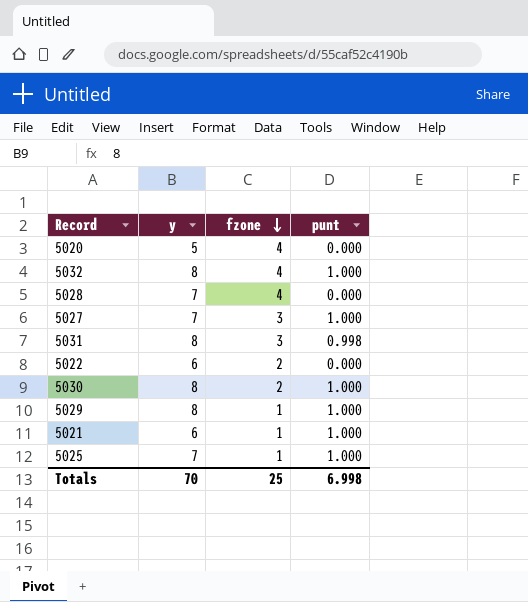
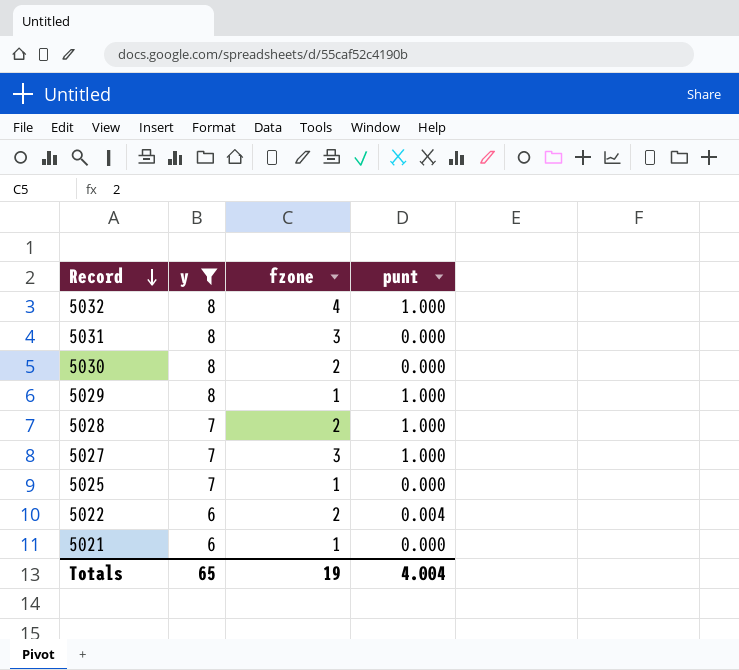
filter: none -> y != 5
row order: fzone descending -> Record descending
5031 | punt: 0.998 -> 0.000
5030 | punt: 1.000 -> 0.000
5028 | fzone: 4 -> 2
5028 | punt: 0.000 -> 1.000
5025 | punt: 1.000 -> 0.000
5022 | punt: 0.000 -> 0.004
5021 | punt: 1.000 -> 0.000
Totals | y: 70 -> 65
Totals | fzone: 25 -> 19
Totals | punt: 6.998 -> 4.004

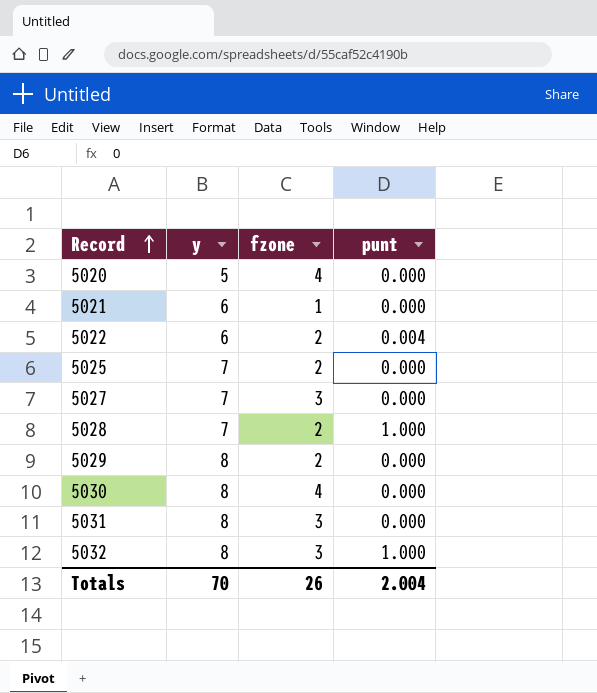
filter: y != 5 -> none
row order: Record descending -> Record ascending
5025 | fzone: 1 -> 2
5027 | punt: 1.000 -> 0.000
5029 | fzone: 1 -> 2
5029 | punt: 1.000 -> 0.000
5030 | fzone: 2 -> 4
5032 | fzone: 4 -> 3
Totals | y: 65 -> 70
Totals | fzone: 19 -> 26
Totals | punt: 4.004 -> 2.004

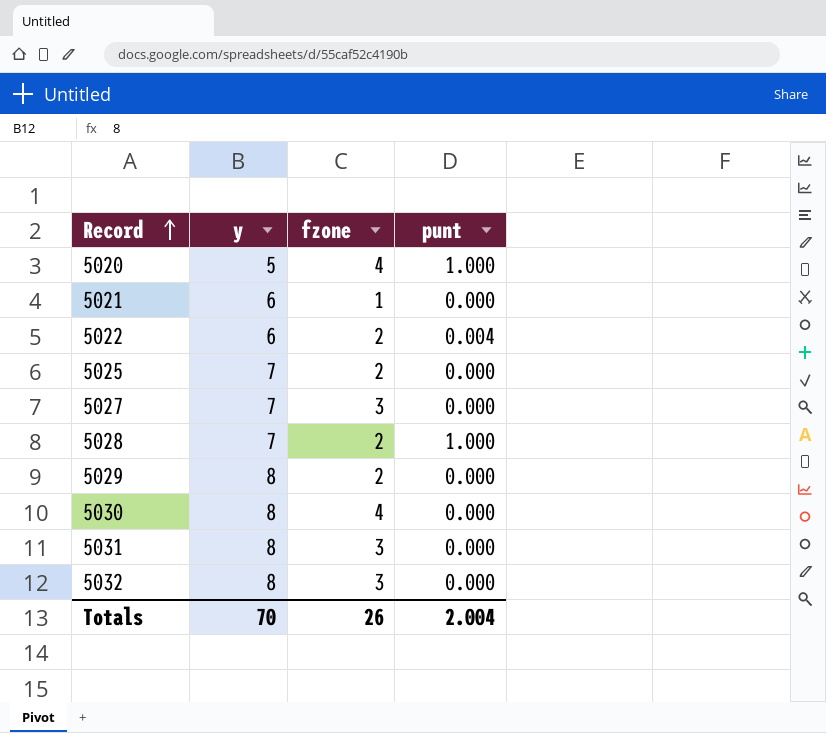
5020 | punt: 0.000 -> 1.000
5032 | punt: 1.000 -> 0.000

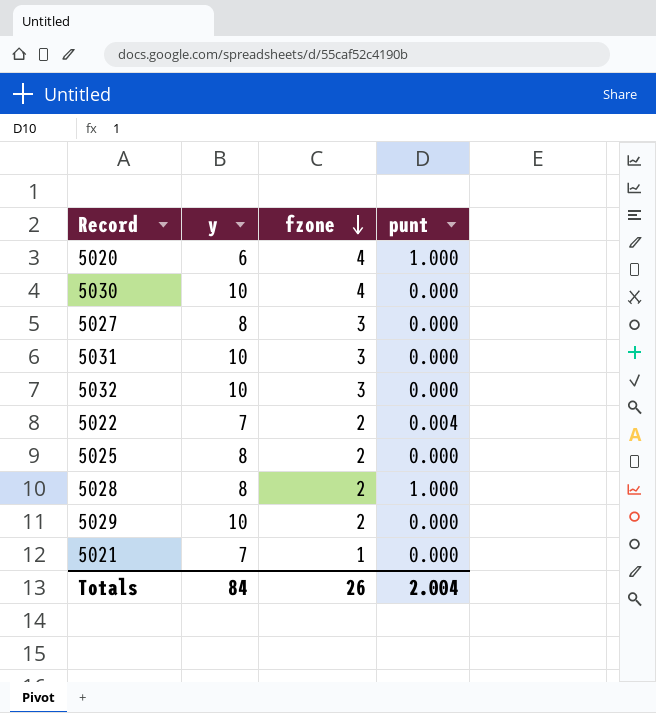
row order: Record ascending -> fzone descending
5020 | y: 5 -> 6
5030 | y: 8 -> 10
5027 | y: 7 -> 8
5031 | y: 8 -> 10
5032 | y: 8 -> 10
5022 | y: 6 -> 7
5025 | y: 7 -> 8
5028 | y: 7 -> 8
5029 | y: 8 -> 10
5021 | y: 6 -> 7
Totals | y: 70 -> 84

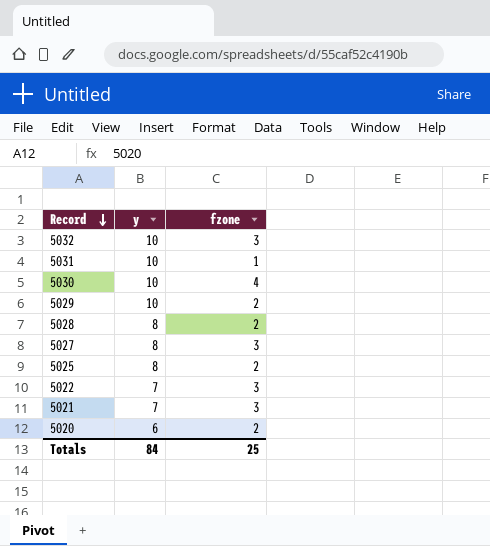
row order: fzone descending -> Record descending
column punt | position: 4 -> none
5031 | fzone: 3 -> 1
5022 | fzone: 2 -> 3
5021 | fzone: 1 -> 3
5020 | fzone: 4 -> 2
Totals | fzone: 26 -> 25

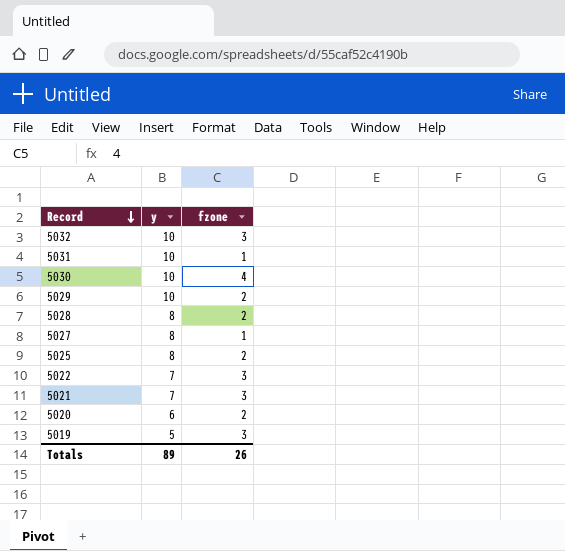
5027 | fzone: 3 -> 1
row 5019: none -> 5 | 3
Totals | y: 84 -> 89
Totals | fzone: 25 -> 26

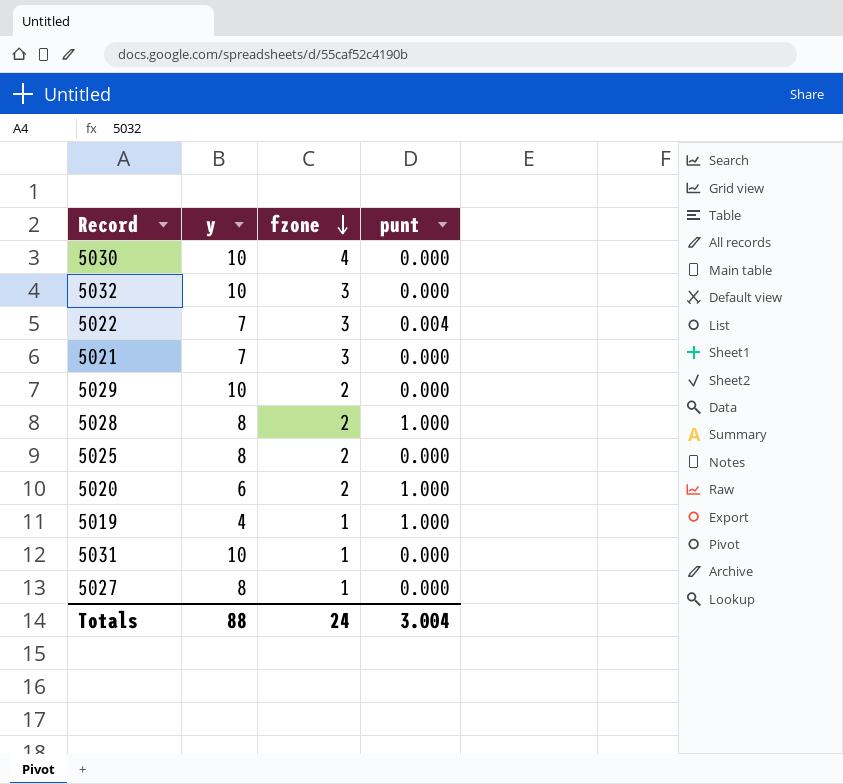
row order: Record descending -> fzone descending
column punt | position: none -> 4
5019 | y: 5 -> 4
5019 | fzone: 3 -> 1
Totals | y: 89 -> 88
Totals | fzone: 26 -> 24

